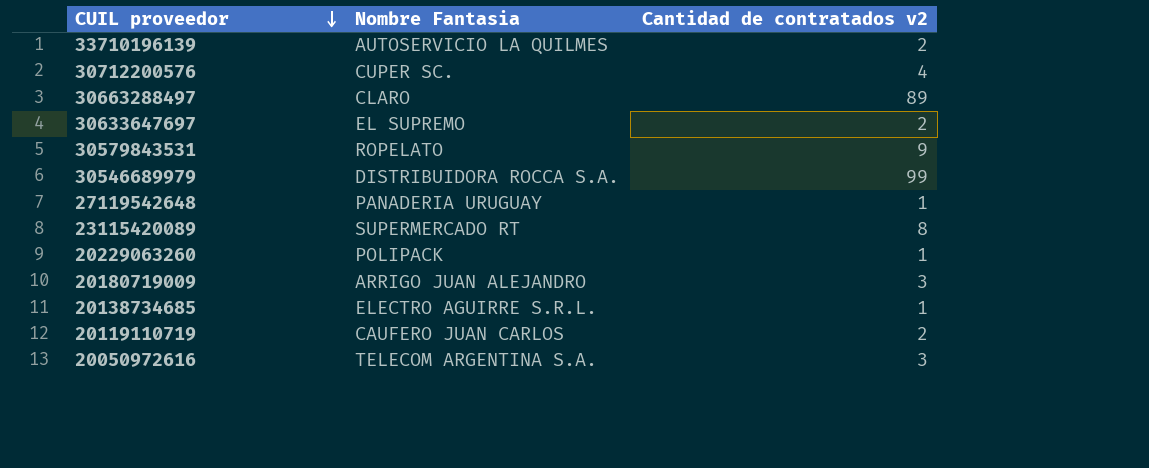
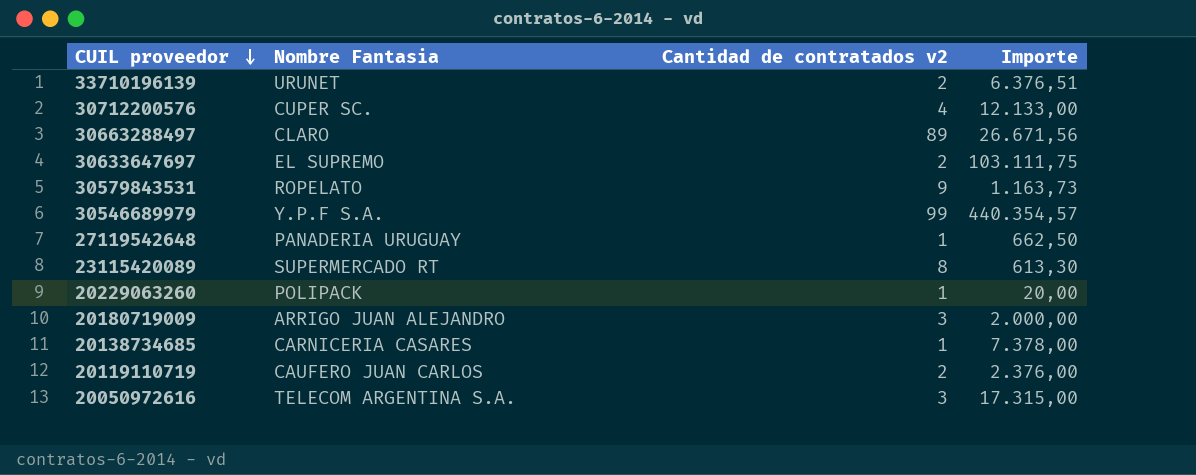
column Importe | position: none -> 4
33710196139 | Nombre Fantasia: AUTOSERVICIO LA QUILMES -> URUNET
30546689979 | Nombre Fantasia: DISTRIBUIDORA ROCCA S.A. -> Y.P.F S.A.
20138734685 | Nombre Fantasia: ELECTRO AGUIRRE S.R.L. -> CARNICERIA CASARES

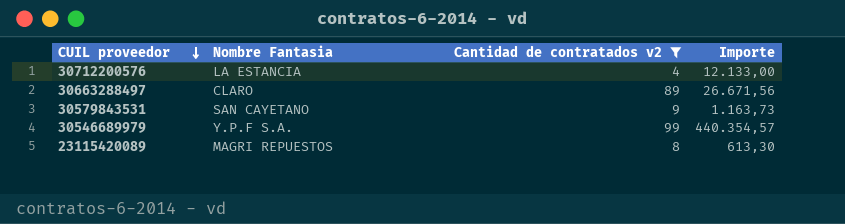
filter: none -> Cantidad de contratados v2 >= 4
30712200576 | Nombre Fantasia: CUPER SC. -> LA ESTANCIA
30579843531 | Nombre Fantasia: ROPELATO -> SAN CAYETANO
23115420089 | Nombre Fantasia: SUPERMERCADO RT -> MAGRI REPUESTOS

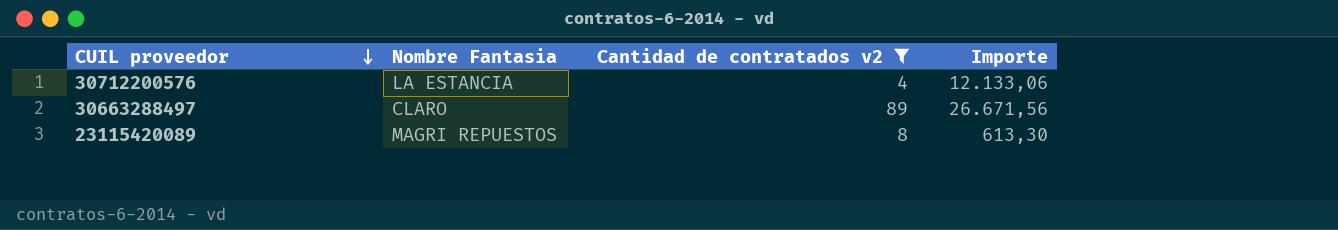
row 30579843531: SAN CAYETANO | 9 | 1.163,73 -> none
row 30546689979: Y.P.F S.A. | 99 | 440.354,57 -> none
30712200576 | Importe: 12.133,00 -> 12.133,06

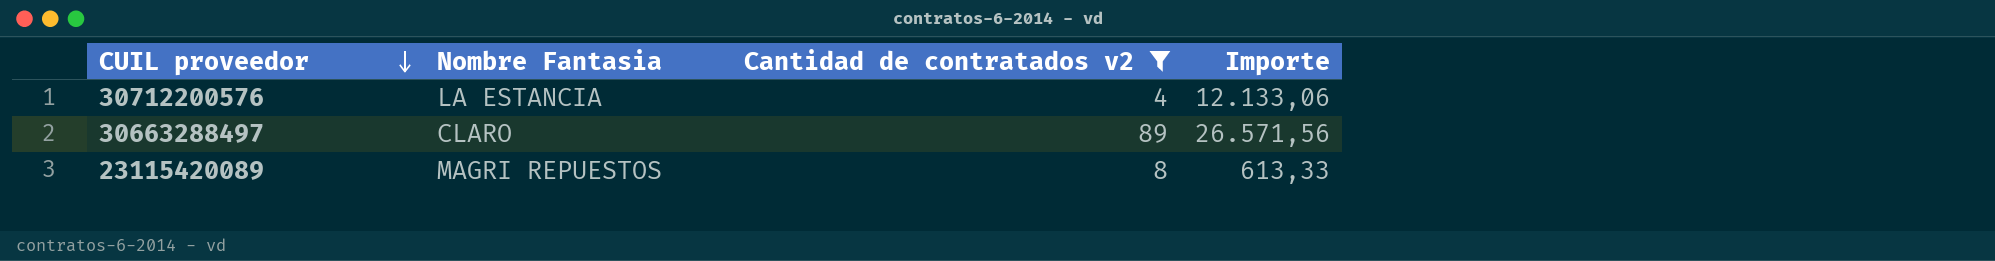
30663288497 | Importe: 26.671,56 -> 26.571,56
23115420089 | Importe: 613,30 -> 613,33

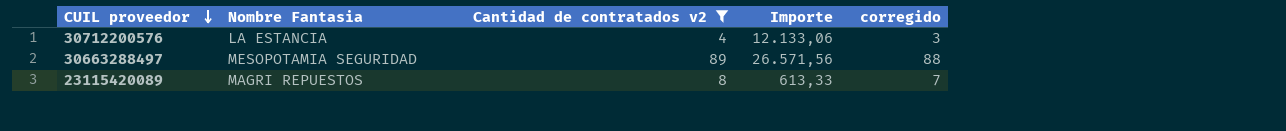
column corregido | formula: none -> [Cantidad de contratados v2] - 1
30663288497 | Nombre Fantasia: CLARO -> MESOPOTAMIA SEGURIDAD

